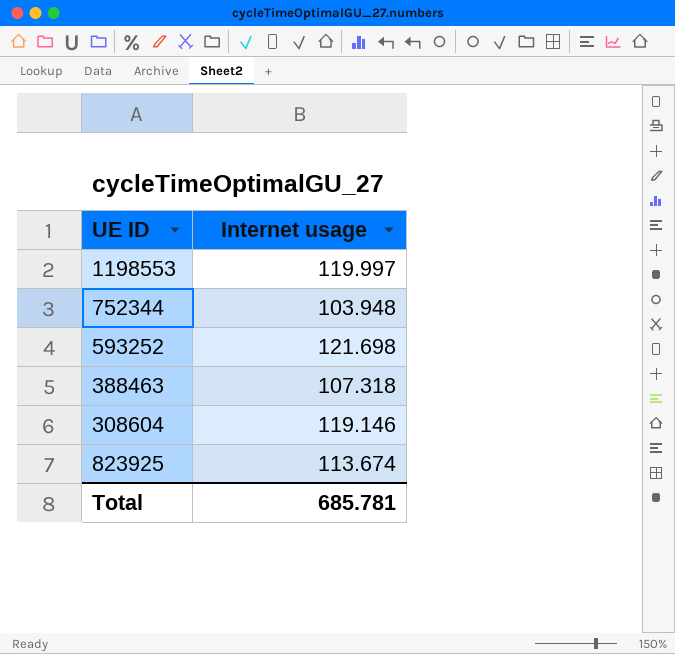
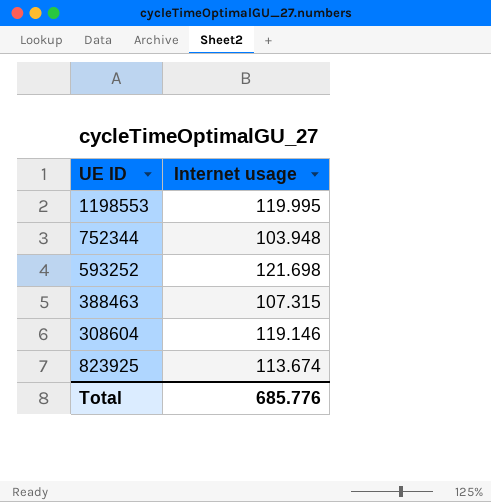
1198553 | Internet usage: 119.997 -> 119.995
388463 | Internet usage: 107.318 -> 107.315
Total | Internet usage: 685.781 -> 685.776

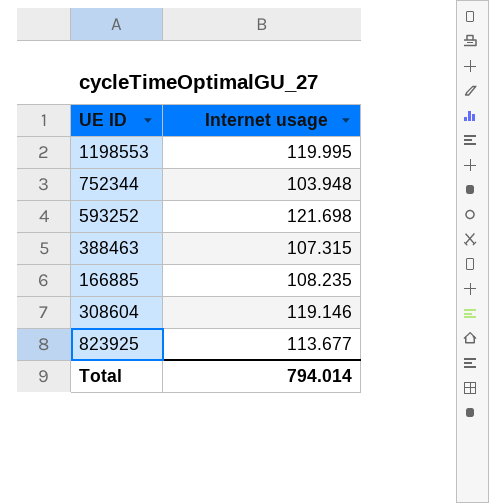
row 166885: none -> 108.235
823925 | Internet usage: 113.674 -> 113.677
Total | Internet usage: 685.776 -> 794.014

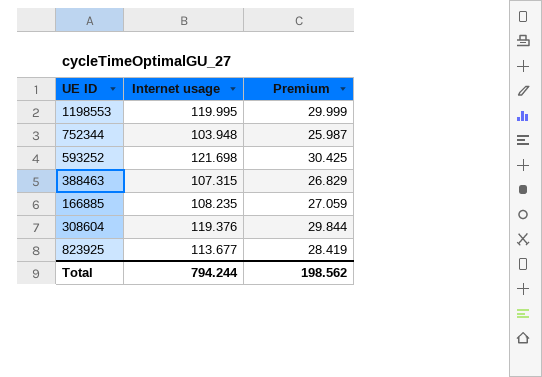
column Premium | formula: none -> [Internet usage] * 0.25
308604 | Internet usage: 119.146 -> 119.376
Total | Internet usage: 794.014 -> 794.244

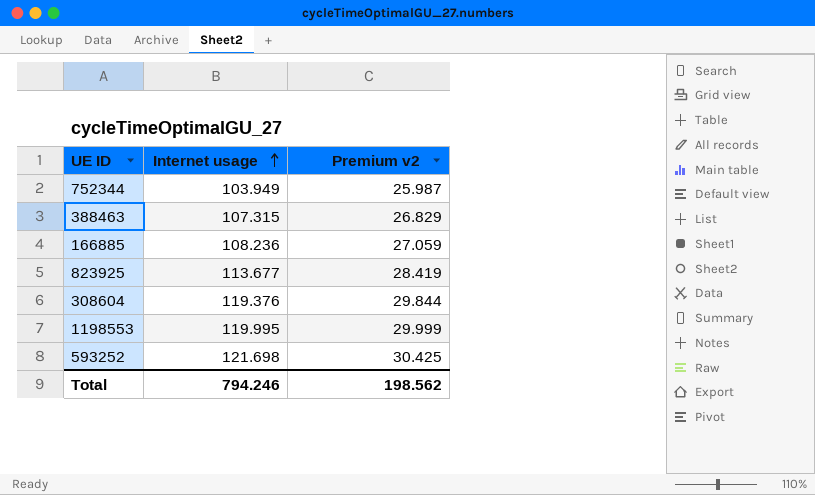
row order: none -> Internet usage ascending
column name: Premium -> Premium v2
752344 | Internet usage: 103.948 -> 103.949
166885 | Internet usage: 108.235 -> 108.236
Total | Internet usage: 794.244 -> 794.246

